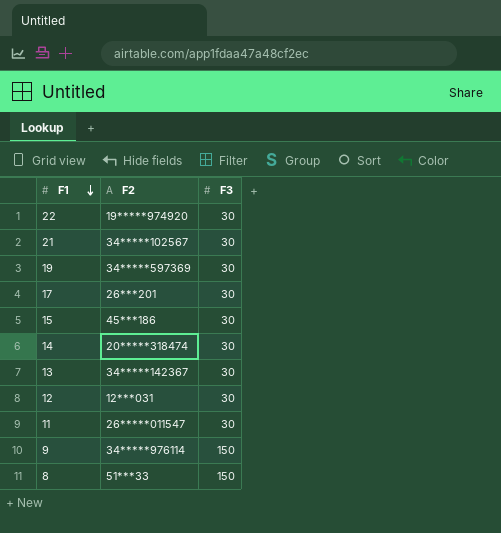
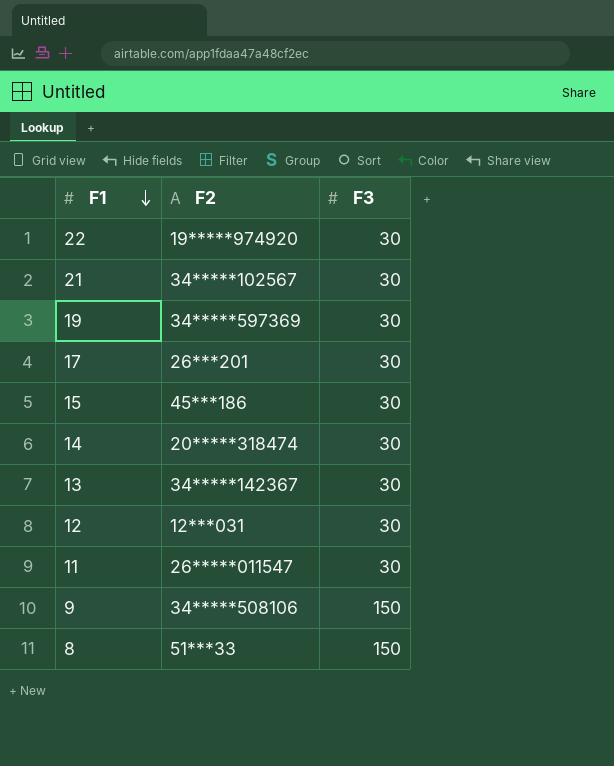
9 | F2: 34*****976114 -> 34*****508106

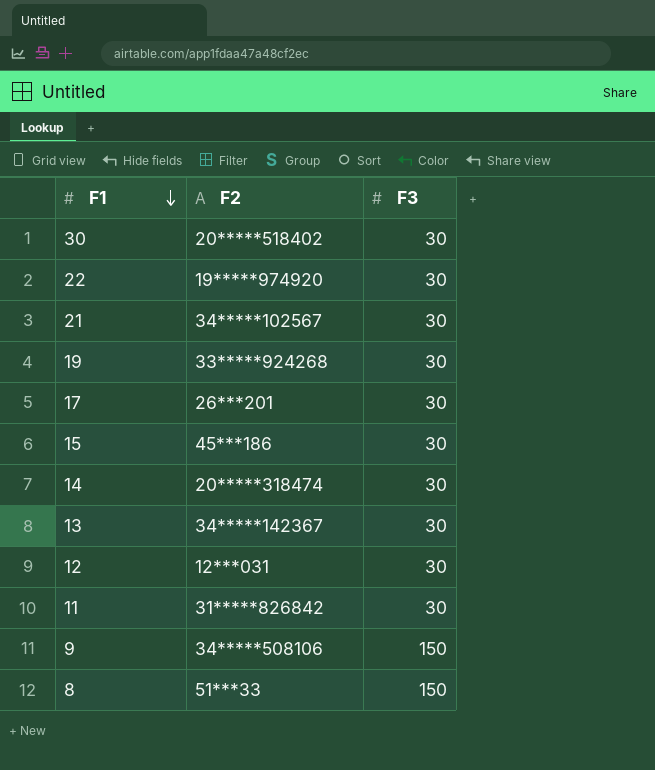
row 30: none -> 20*****518402 | 30
19 | F2: 34*****597369 -> 33*****924268
11 | F2: 26*****011547 -> 31*****826842

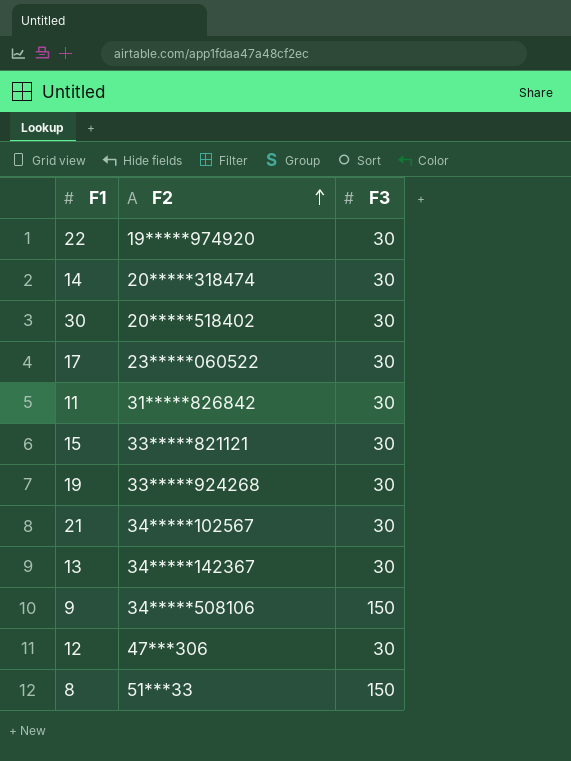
row order: F1 descending -> F2 ascending
17 | F2: 26***201 -> 23*****060522
15 | F2: 45***186 -> 33*****821121
12 | F2: 12***031 -> 47***306

